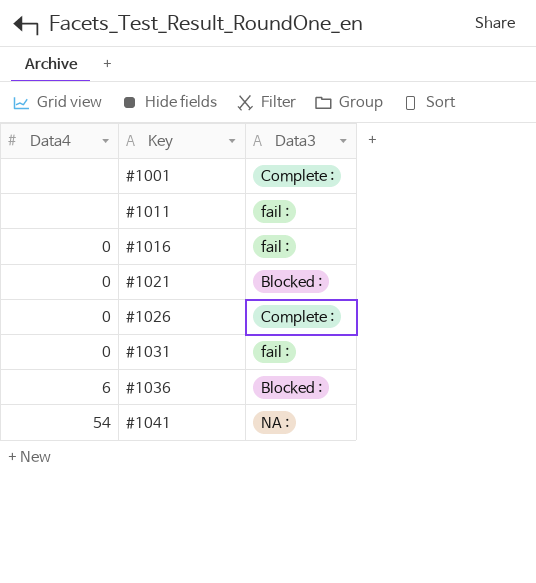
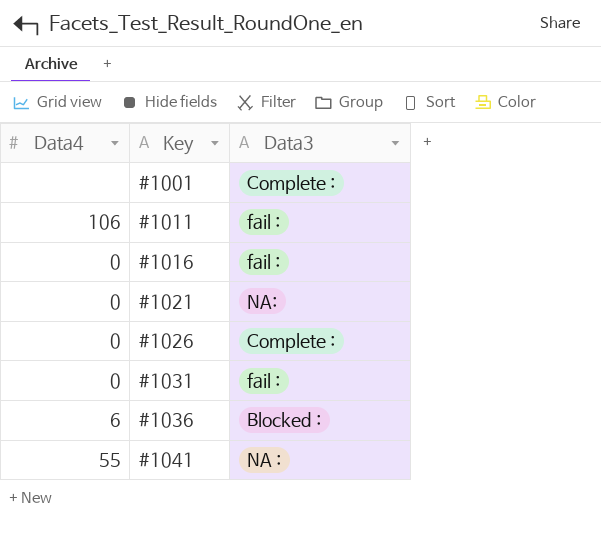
#1011 | Data4: none -> 106
#1021 | Data3: Blocked : -> NA:
#1041 | Data4: 54 -> 55

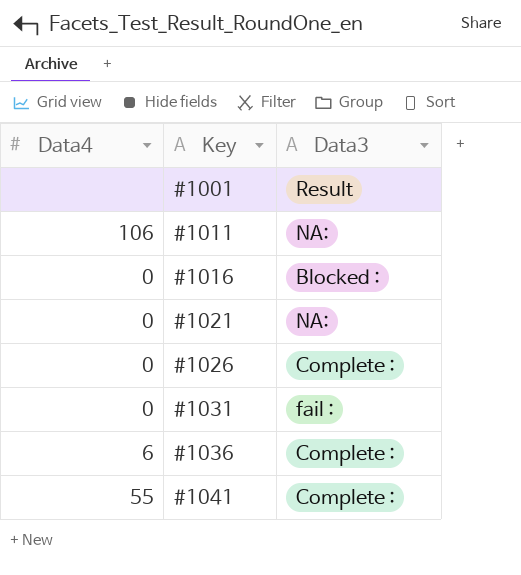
#1001 | Data3: Complete : -> Result
#1011 | Data3: fail : -> NA:
#1016 | Data3: fail : -> Blocked :
#1036 | Data3: Blocked : -> Complete :
#1041 | Data3: NA : -> Complete :

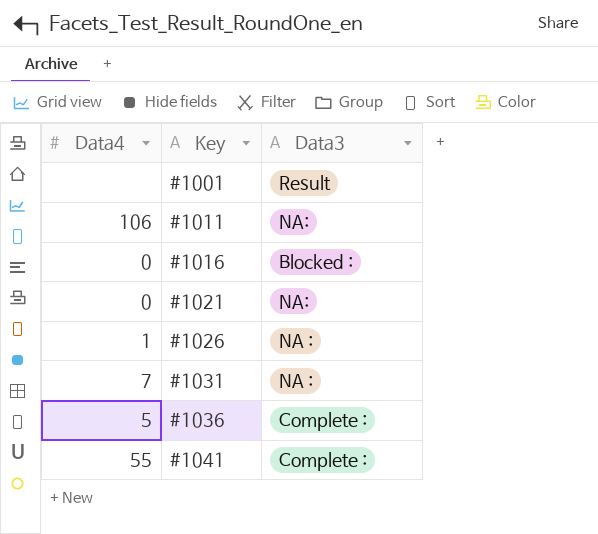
#1026 | Data4: 0 -> 1
#1026 | Data3: Complete : -> NA :
#1031 | Data4: 0 -> 7
#1031 | Data3: fail : -> NA :
#1036 | Data4: 6 -> 5

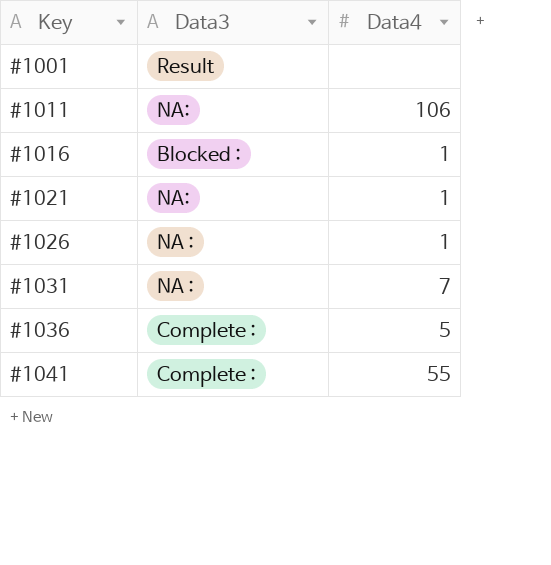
column Data4 | position: 1 -> 3
#1016 | Data4: 0 -> 1
#1021 | Data4: 0 -> 1

